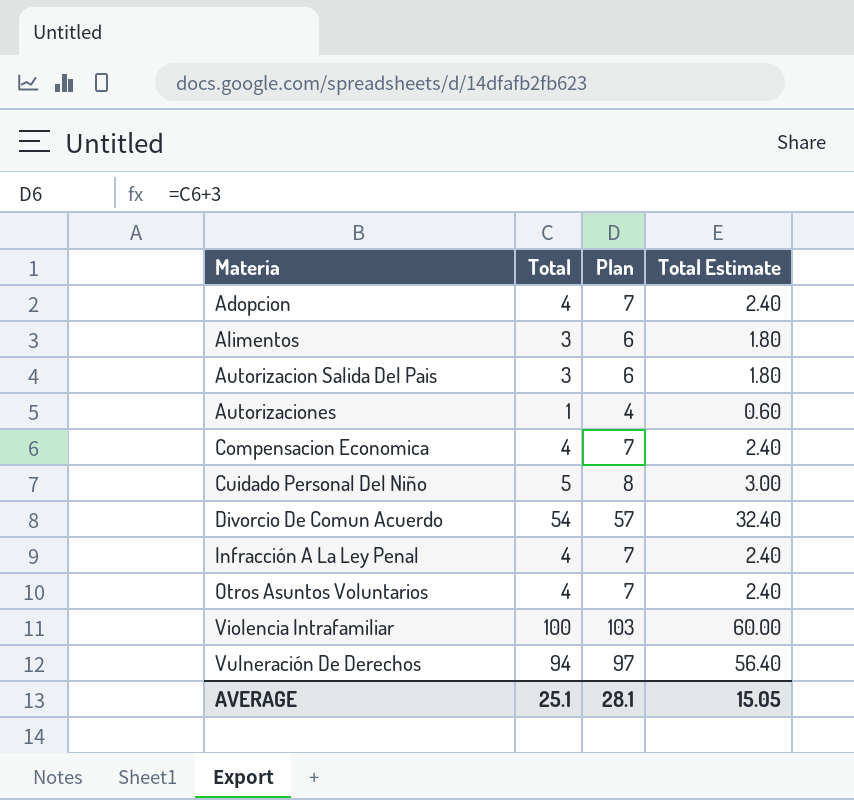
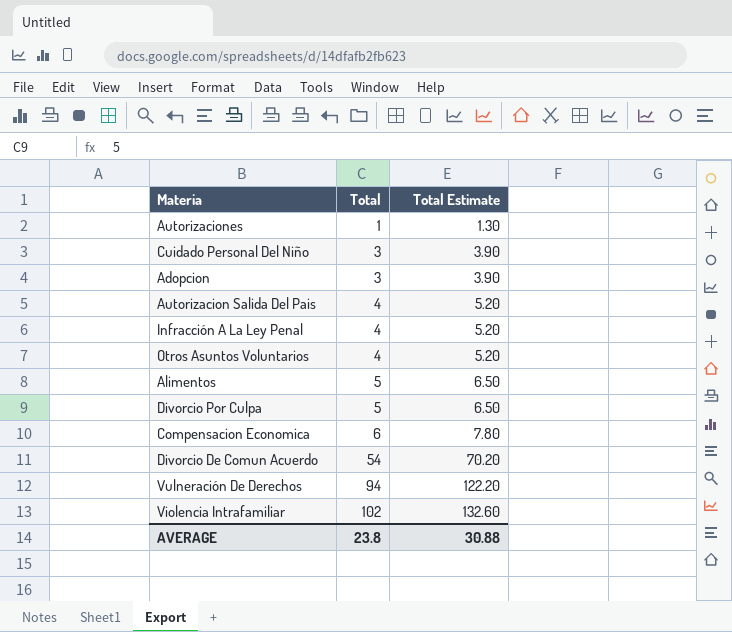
row order: Materia ascending -> Total ascending
column Plan | formula: [Total] + 3 -> none
column Total Estimate | formula: [Total] * 0.6 -> [Total] * 1.3
Cuidado Personal Del Niño | Total: 5 -> 3
Adopcion | Total: 4 -> 3
Autorizacion Salida Del Pais | Total: 3 -> 4
Alimentos | Total: 3 -> 5
row Divorcio Por Culpa: none -> 5 | 6.50
Compensacion Economica | Total: 4 -> 6
Violencia Intrafamiliar | Total: 100 -> 102
AVERAGE | Total: 25.1 -> 23.8
AVERAGE | Total Estimate: 15.05 -> 30.88

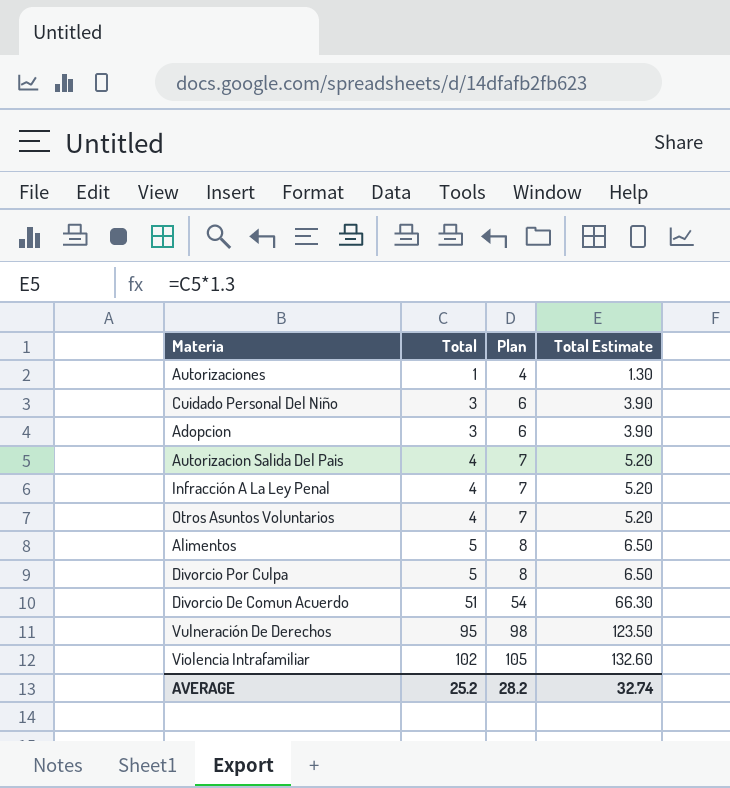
column Plan | formula: none -> [Total] + 3
row Compensacion Economica: 6 | 7.80 -> none
Divorcio De Comun Acuerdo | Total: 54 -> 51
Divorcio De Comun Acuerdo | Total Estimate: 70.20 -> 66.30
Vulneración De Derechos | Total: 94 -> 95
Vulneración De Derechos | Total Estimate: 122.20 -> 123.50
AVERAGE | Total: 23.8 -> 25.2
AVERAGE | Total Estimate: 30.88 -> 32.74

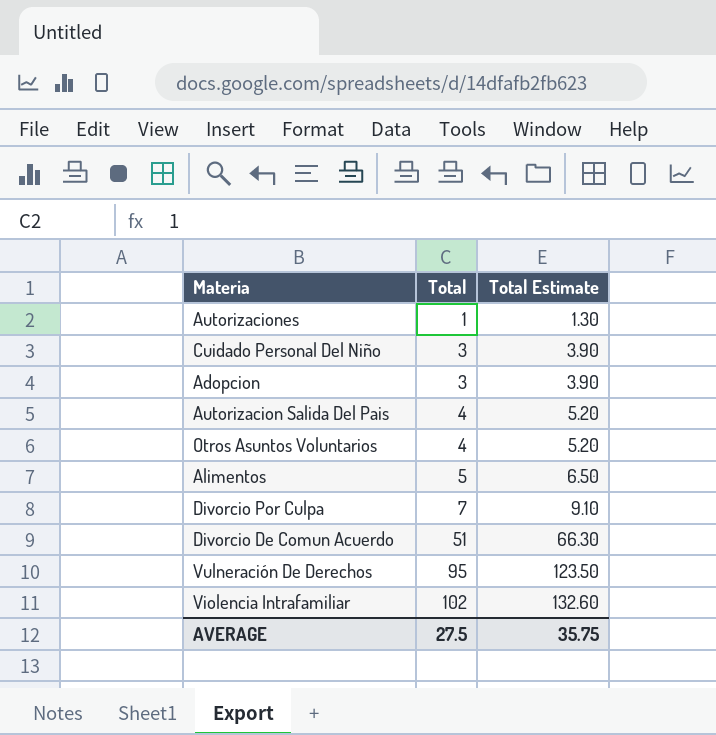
column Plan | formula: [Total] + 3 -> none
row Infracción A La Ley Penal: 4 | 7 | 5.20 -> none
Divorcio Por Culpa | Total: 5 -> 7
Divorcio Por Culpa | Total Estimate: 6.50 -> 9.10
AVERAGE | Total: 25.2 -> 27.5
AVERAGE | Total Estimate: 32.74 -> 35.75

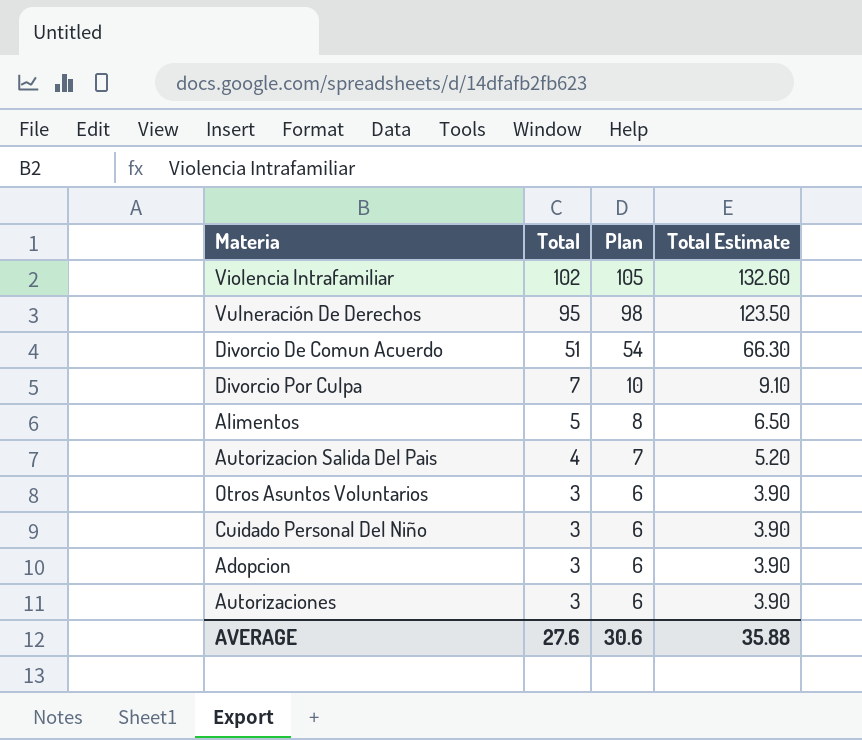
row order: Total ascending -> Total descending
column Plan | formula: none -> [Total] + 3
Otros Asuntos Voluntarios | Total: 4 -> 3
Otros Asuntos Voluntarios | Total Estimate: 5.20 -> 3.90
Autorizaciones | Total: 1 -> 3
Autorizaciones | Total Estimate: 1.30 -> 3.90
AVERAGE | Total: 27.5 -> 27.6
AVERAGE | Total Estimate: 35.75 -> 35.88

